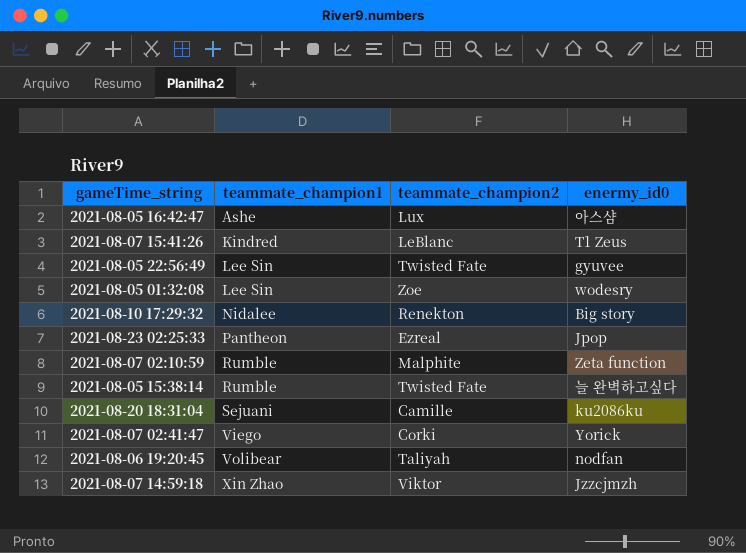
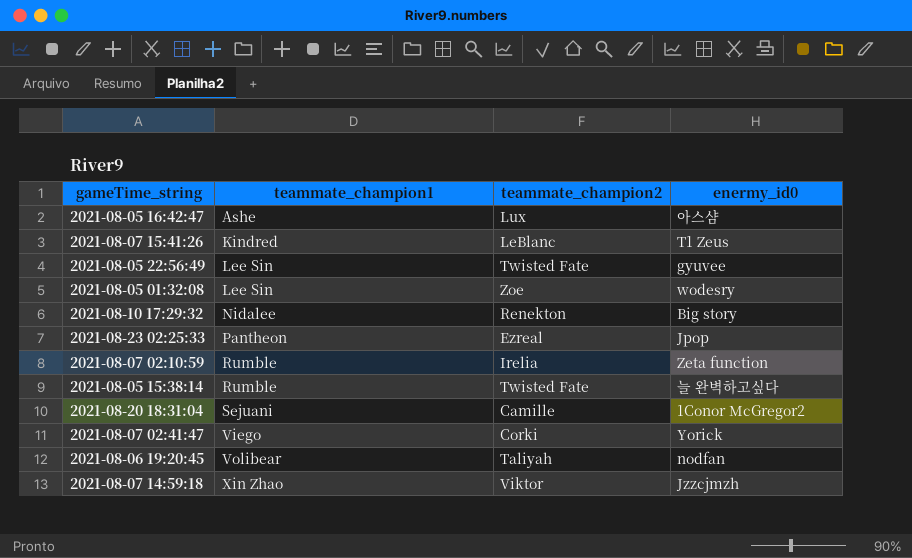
2021-08-07 02:10:59 | teammate_champion2: Malphite -> Irelia
2021-08-20 18:31:04 | enermy_id0: ku2086ku -> 1Conor McGregor2

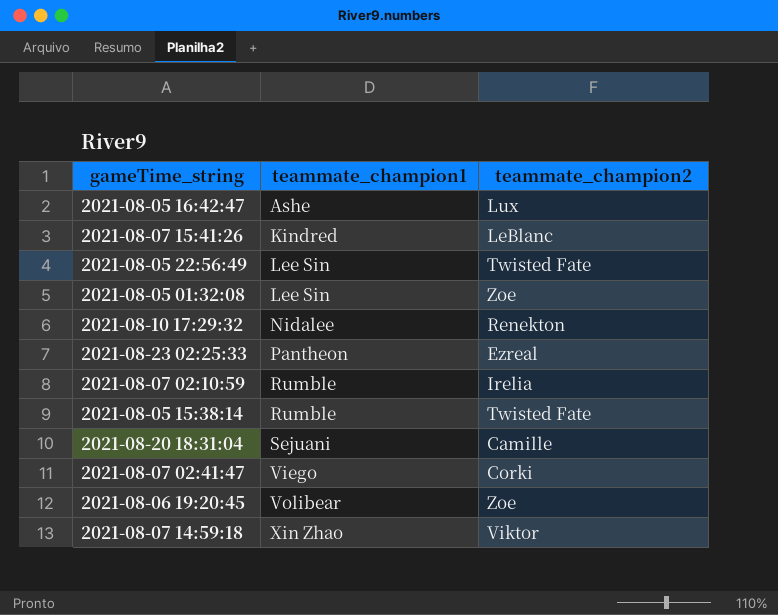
column enermy_id0 | position: 4 -> none
2021-08-06 19:20:45 | teammate_champion2: Taliyah -> Zoe

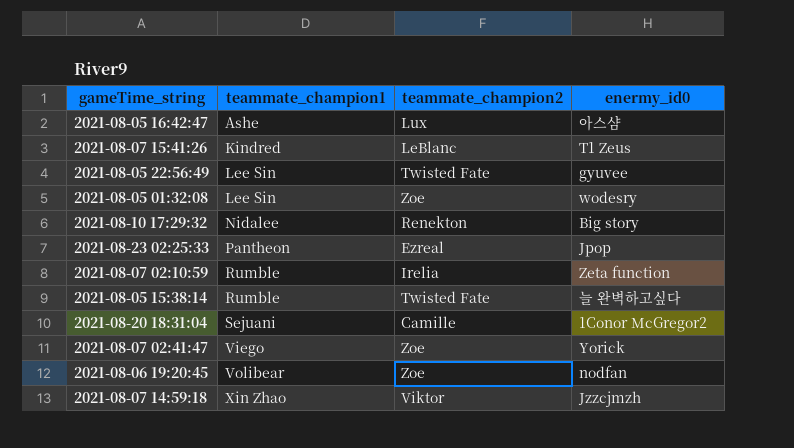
column enermy_id0 | position: none -> 4
2021-08-07 02:41:47 | teammate_champion2: Corki -> Zoe

